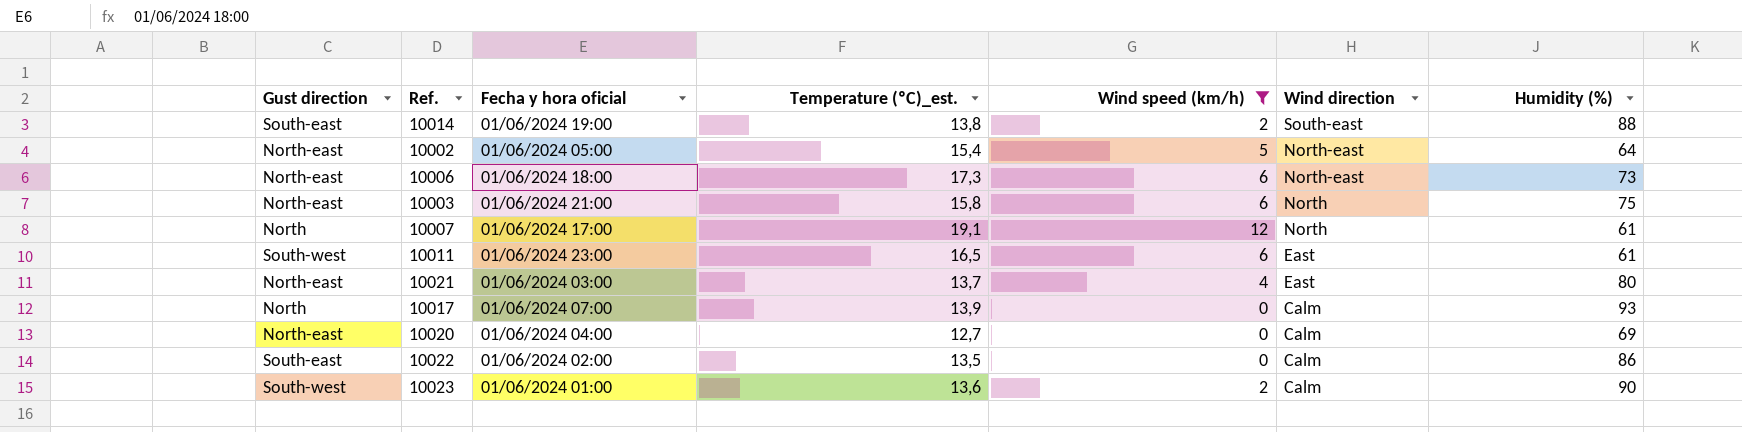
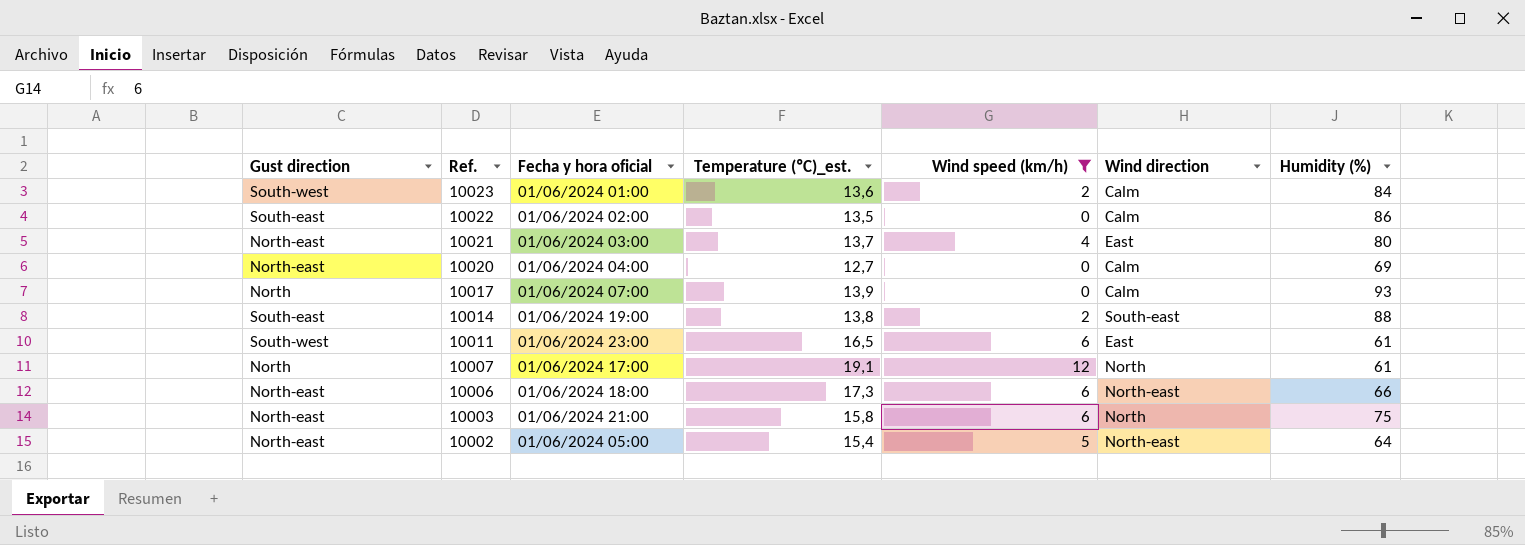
row order: Wind direction descending -> Ref. descending
10023 | Humidity (%): 90 -> 84
10006 | Humidity (%): 73 -> 66

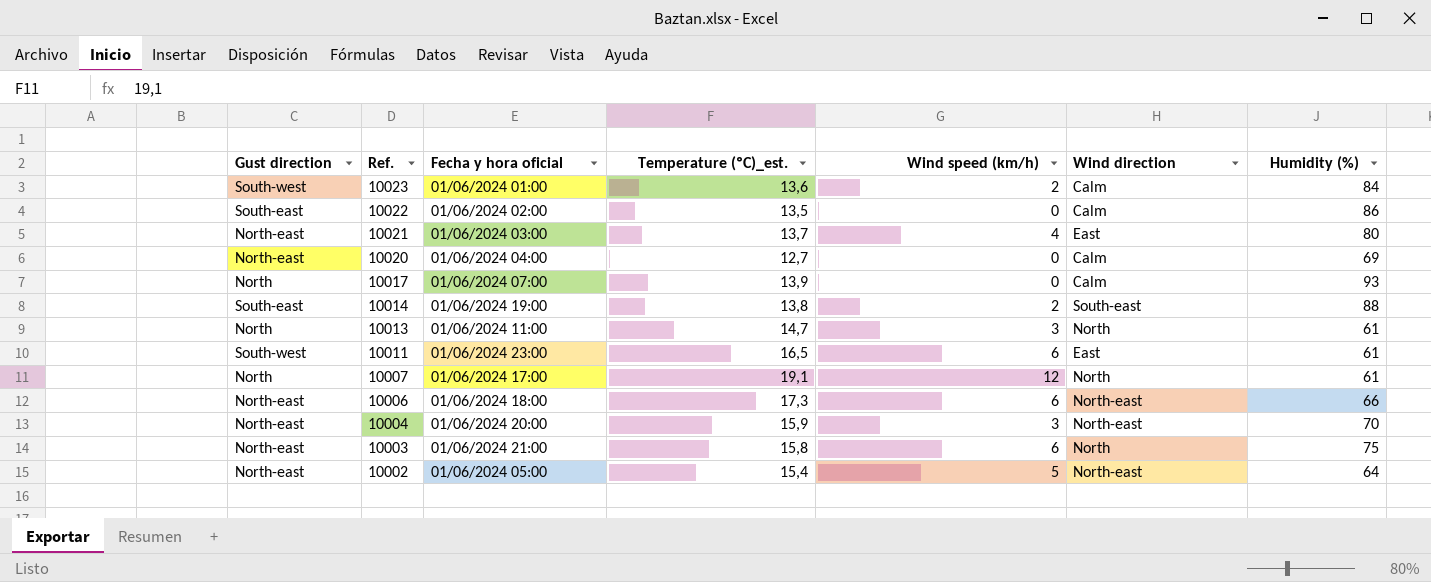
filter: Wind speed (km/h) != 3 -> none

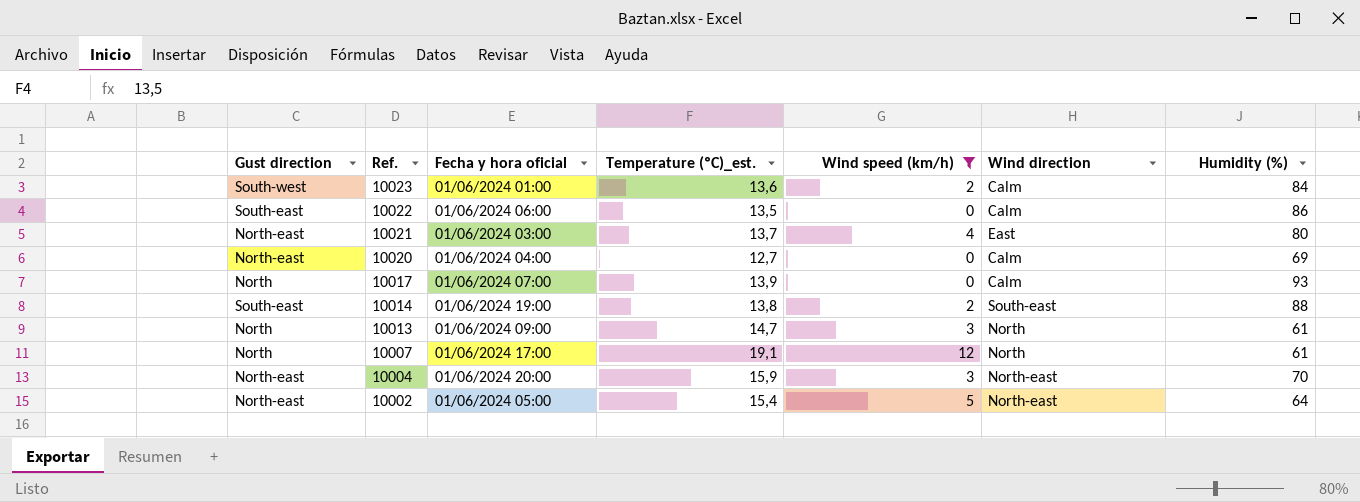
filter: none -> Wind speed (km/h) != 6
10022 | Fecha y hora oficial: 01/06/2024 02:00 -> 01/06/2024 06:00
10013 | Fecha y hora oficial: 01/06/2024 11:00 -> 01/06/2024 09:00

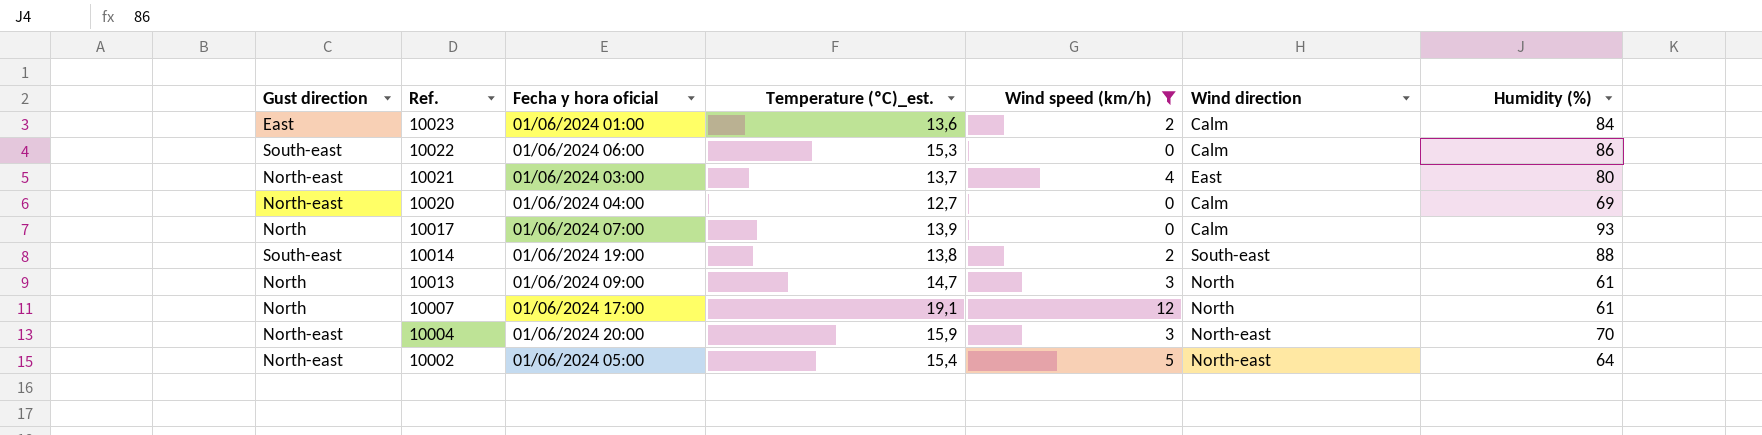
10023 | Gust direction: South-west -> East
10022 | Temperature (ºC)_est.: 13,5 -> 15,3

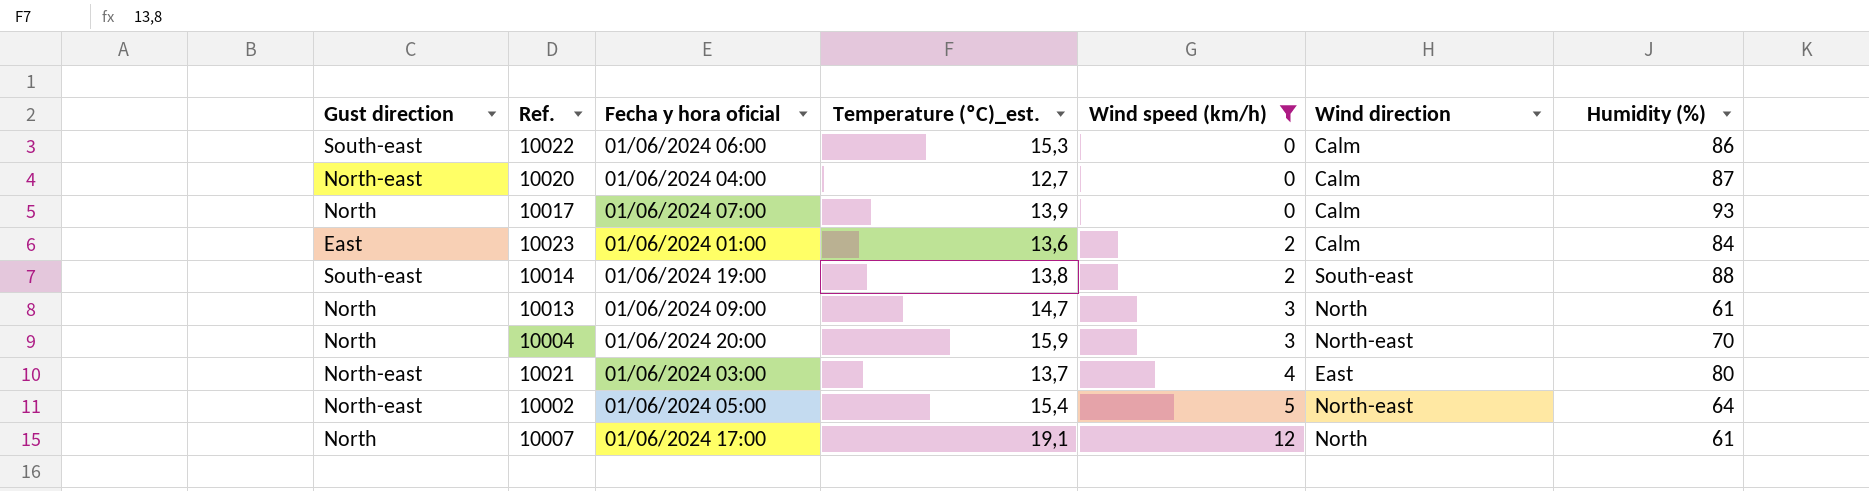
row order: Ref. descending -> Wind speed (km/h) ascending
10020 | Humidity (%): 69 -> 87
10004 | Gust direction: North-east -> North

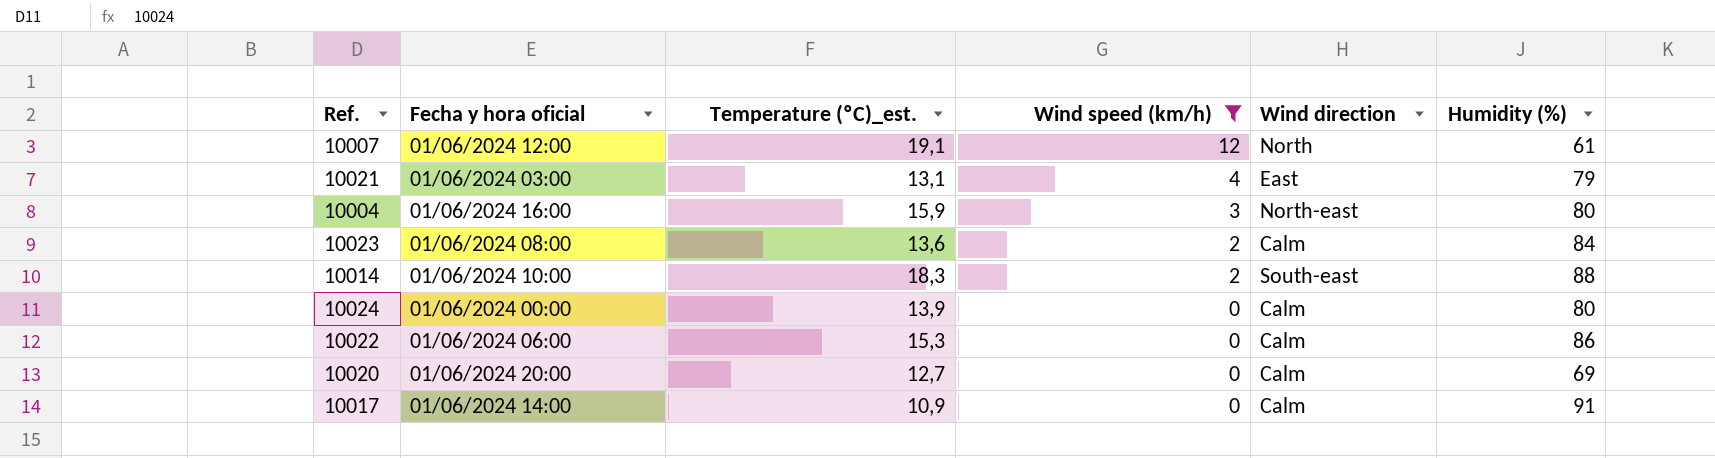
row order: Wind speed (km/h) ascending -> Wind speed (km/h) descending
column Gust direction | position: 1 -> none
row 10013: North | 01/06/2024 09:00 | 14,7 | 3 | North | 61 -> none
row 10002: North-east | 01/06/2024 05:00 | 15,4 | 5 | North-east | 64 -> none
10007 | Fecha y hora oficial: 01/06/2024 17:00 -> 01/06/2024 12:00
10021 | Temperature (ºC)_est.: 13,7 -> 13,1
10021 | Humidity (%): 80 -> 79
10004 | Fecha y hora oficial: 01/06/2024 20:00 -> 01/06/2024 16:00
10004 | Humidity (%): 70 -> 80
10023 | Fecha y hora oficial: 01/06/2024 01:00 -> 01/06/2024 08:00
10014 | Fecha y hora oficial: 01/06/2024 19:00 -> 01/06/2024 10:00
10014 | Temperature (ºC)_est.: 13,8 -> 18,3
row 10024: none -> 01/06/2024 00:00 | 13,9 | 0 | Calm | 80
10020 | Fecha y hora oficial: 01/06/2024 04:00 -> 01/06/2024 20:00
10020 | Humidity (%): 87 -> 69
10017 | Fecha y hora oficial: 01/06/2024 07:00 -> 01/06/2024 14:00
10017 | Temperature (ºC)_est.: 13,9 -> 10,9
10017 | Humidity (%): 93 -> 91

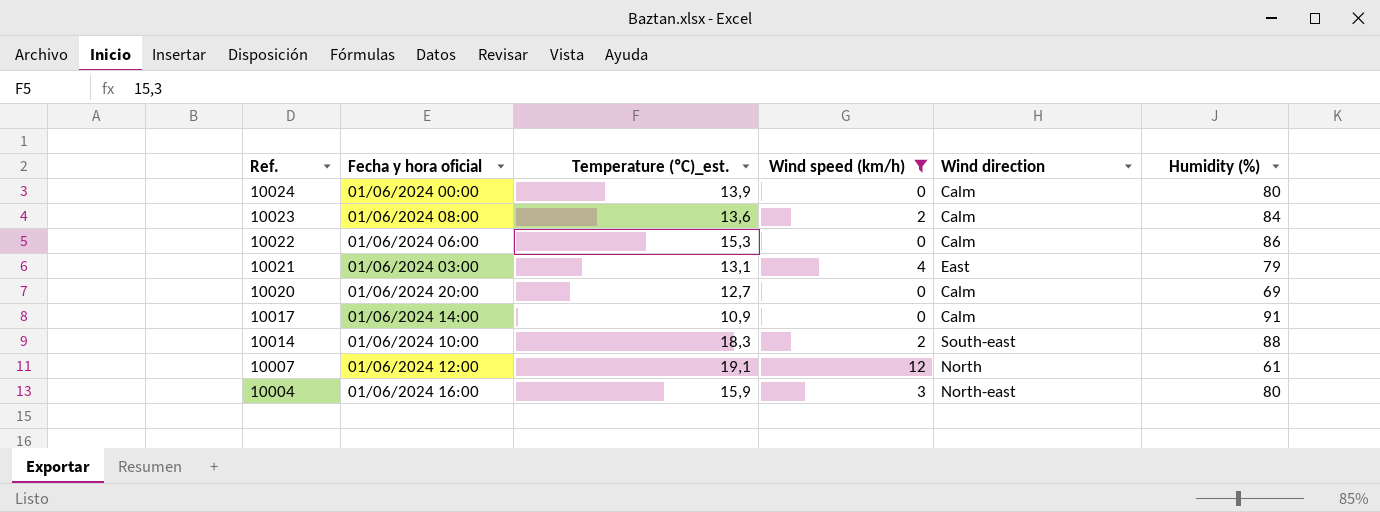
row order: Wind speed (km/h) descending -> Ref. descending

